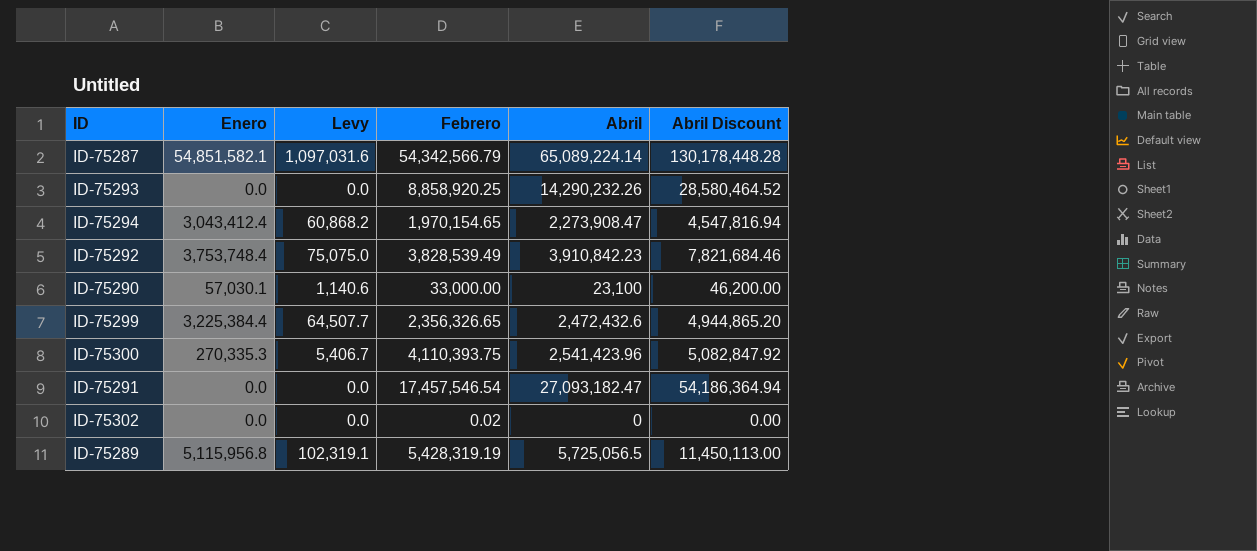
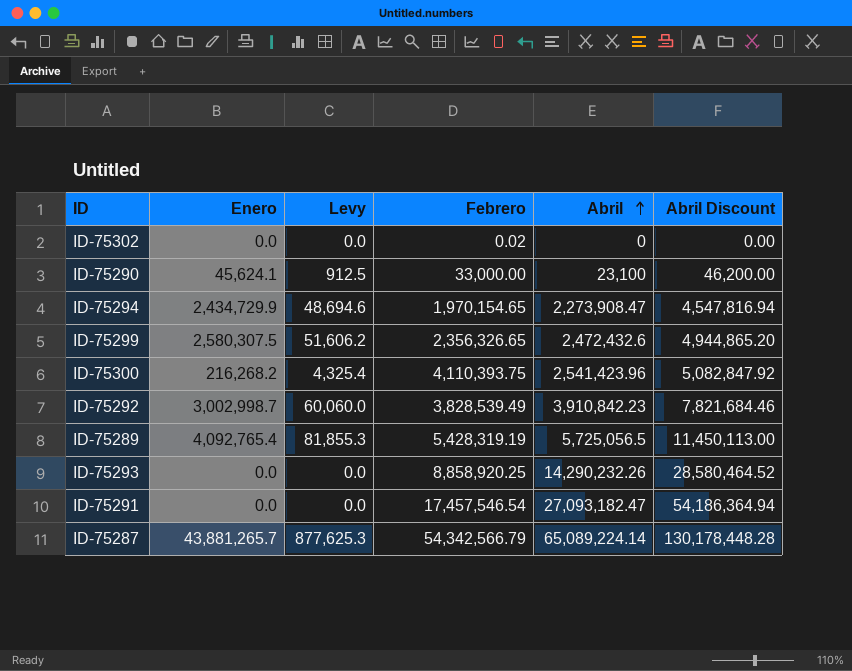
row order: none -> Abril ascending
ID-75290 | Enero: 57,030.1 -> 45,624.1
ID-75290 | Levy: 1,140.6 -> 912.5
ID-75294 | Enero: 3,043,412.4 -> 2,434,729.9
ID-75294 | Levy: 60,868.2 -> 48,694.6
ID-75299 | Enero: 3,225,384.4 -> 2,580,307.5
ID-75299 | Levy: 64,507.7 -> 51,606.2
ID-75300 | Enero: 270,335.3 -> 216,268.2
ID-75300 | Levy: 5,406.7 -> 4,325.4
ID-75292 | Enero: 3,753,748.4 -> 3,002,998.7
ID-75292 | Levy: 75,075.0 -> 60,060.0
ID-75289 | Enero: 5,115,956.8 -> 4,092,765.4
ID-75289 | Levy: 102,319.1 -> 81,855.3
ID-75287 | Enero: 54,851,582.1 -> 43,881,265.7
ID-75287 | Levy: 1,097,031.6 -> 877,625.3

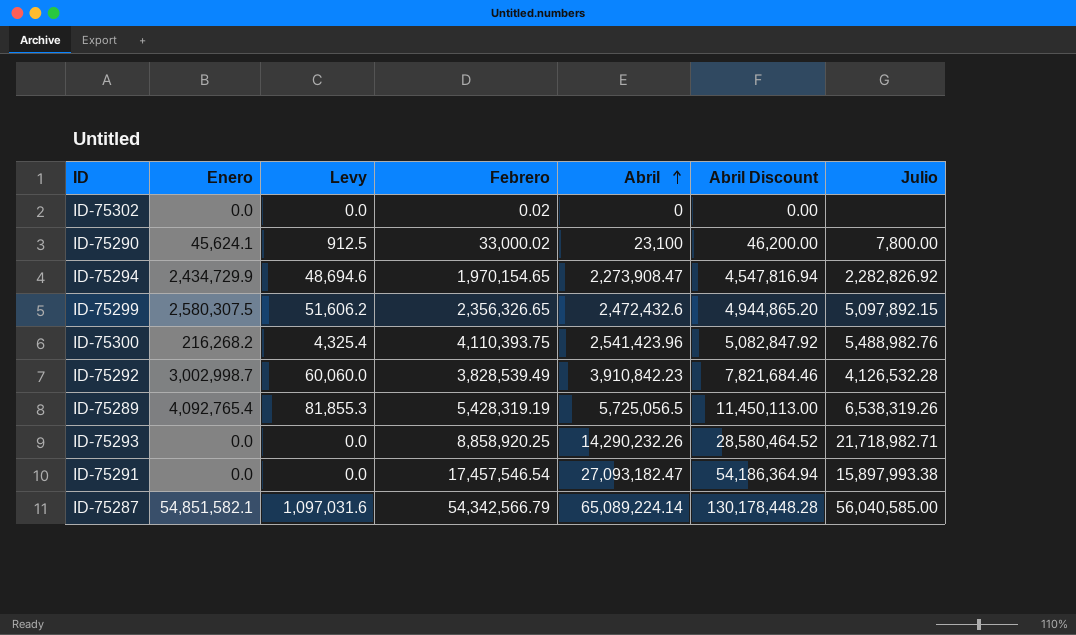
column Julio | position: none -> 7
ID-75290 | Febrero: 33,000.00 -> 33,000.02
ID-75287 | Enero: 43,881,265.7 -> 54,851,582.1
ID-75287 | Levy: 877,625.3 -> 1,097,031.6

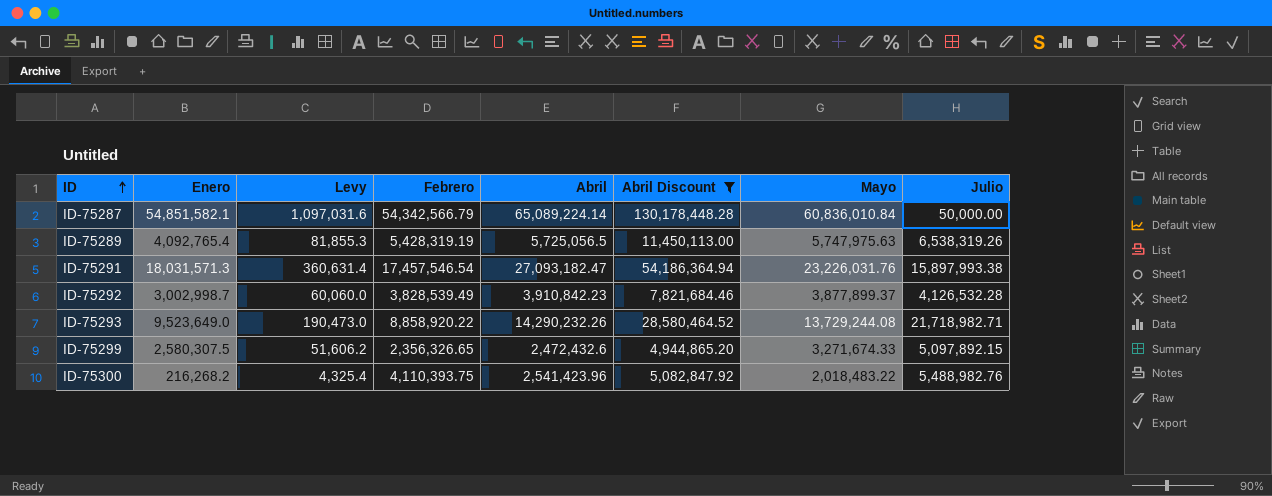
filter: none -> Abril Discount >= 4,944,865.20
row order: Abril ascending -> ID ascending
column Mayo | position: none -> 7
ID-75287 | Julio: 56,040,585.00 -> 50,000.00
ID-75291 | Enero: 0.0 -> 18,031,571.3
ID-75291 | Levy: 0.0 -> 360,631.4
ID-75293 | Enero: 0.0 -> 9,523,649.0
ID-75293 | Levy: 0.0 -> 190,473.0
ID-75293 | Febrero: 8,858,920.25 -> 8,858,920.22

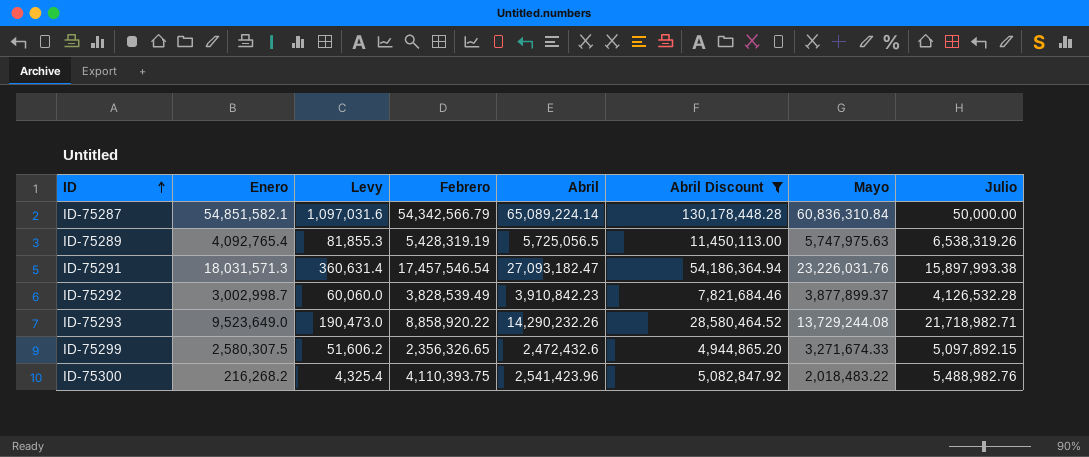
ID-75287 | Mayo: 60,836,010.84 -> 60,836,310.84

